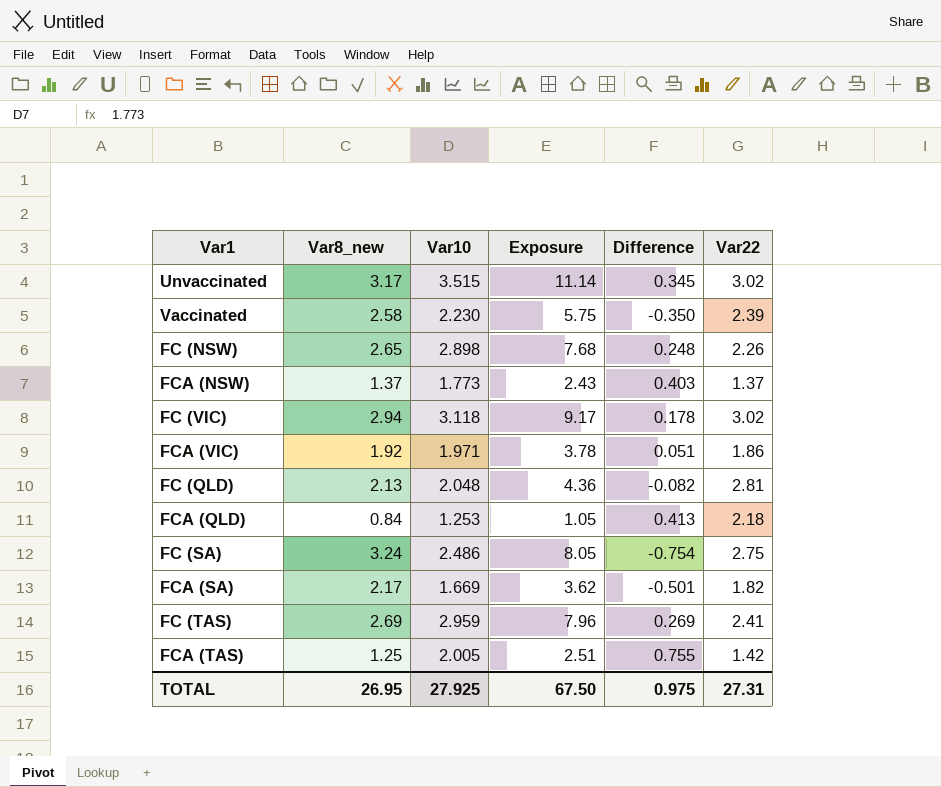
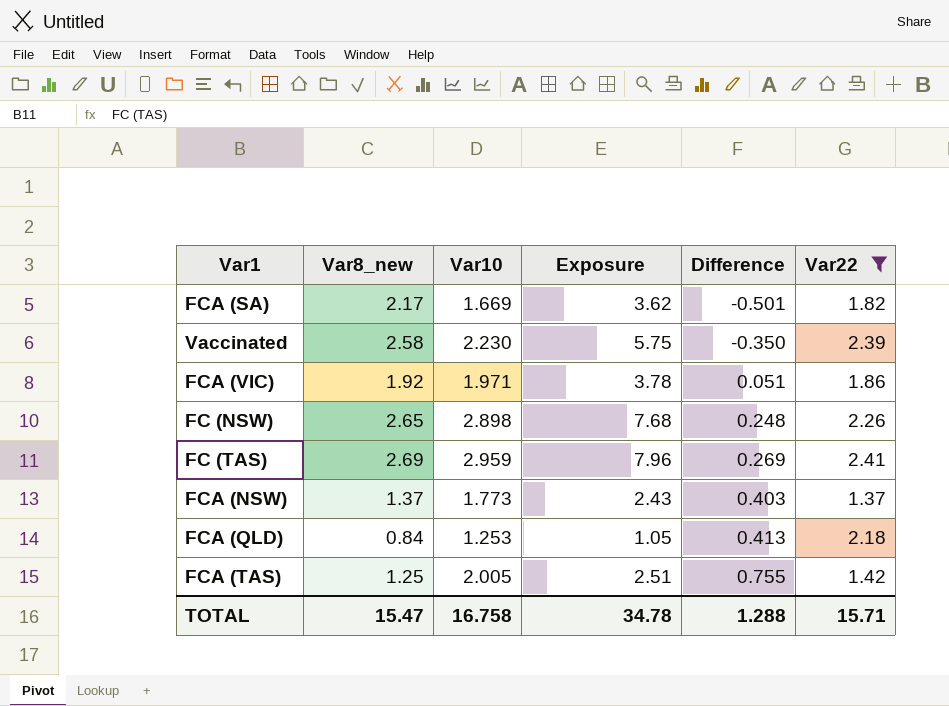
filter: none -> Var22 <= 2.41
row order: none -> Difference ascending
TOTAL | Var8_new: 26.95 -> 15.47
TOTAL | Var10: 27.925 -> 16.758
TOTAL | Exposure: 67.50 -> 34.78
TOTAL | Difference: 0.975 -> 1.288
TOTAL | Var22: 27.31 -> 15.71

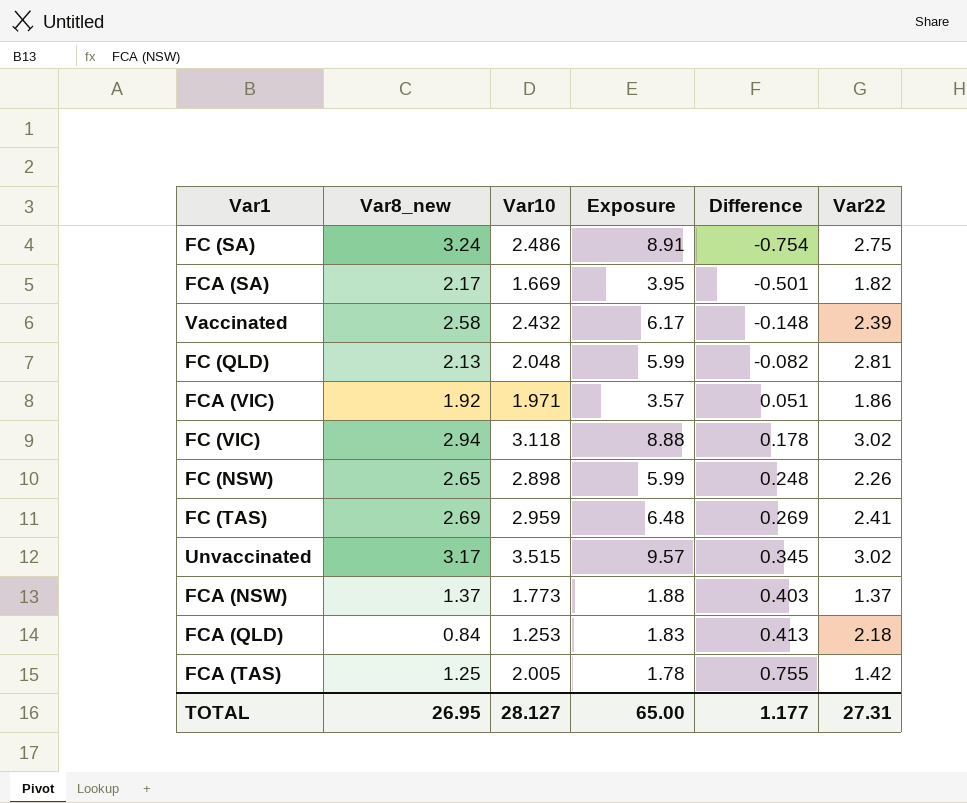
filter: Var22 <= 2.41 -> none
column Exposure | formula: [Var8_new] * [Var10] -> [Var8_new] * [Var22]
Vaccinated | Var10: 2.230 -> 2.432
Vaccinated | Difference: -0.350 -> -0.148
TOTAL | Var8_new: 15.47 -> 26.95
TOTAL | Var10: 16.758 -> 28.127
TOTAL | Exposure: 34.78 -> 65.00
TOTAL | Difference: 1.288 -> 1.177
TOTAL | Var22: 15.71 -> 27.31

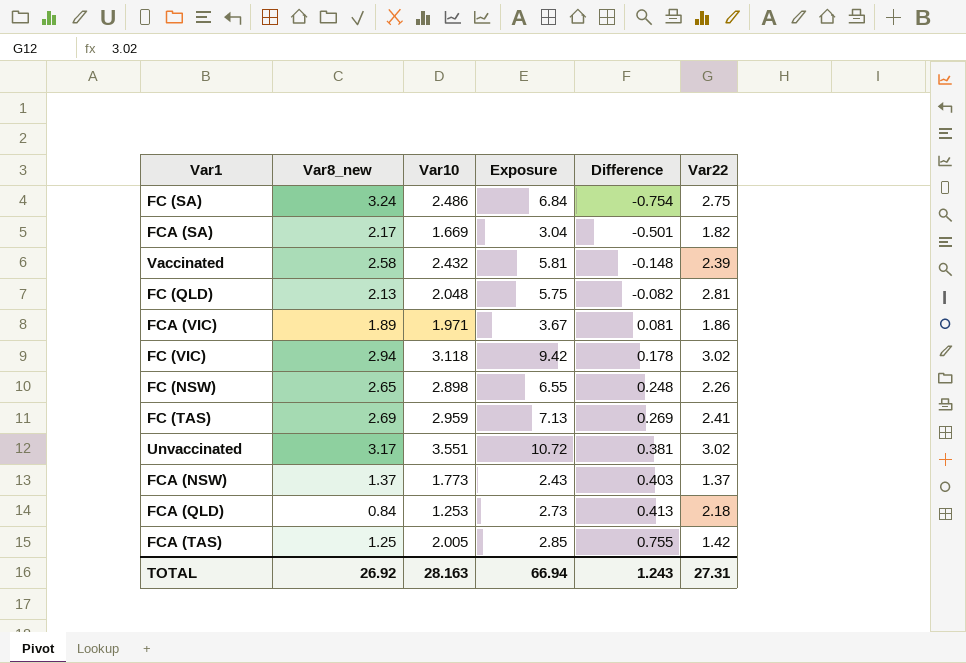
column Exposure | formula: [Var8_new] * [Var22] -> [Var10] * [Var22]
FCA (VIC) | Var8_new: 1.92 -> 1.89
FCA (VIC) | Difference: 0.051 -> 0.081
Unvaccinated | Var10: 3.515 -> 3.551
Unvaccinated | Difference: 0.345 -> 0.381
TOTAL | Var8_new: 26.95 -> 26.92
TOTAL | Var10: 28.127 -> 28.163
TOTAL | Exposure: 65.00 -> 66.94
TOTAL | Difference: 1.177 -> 1.243

